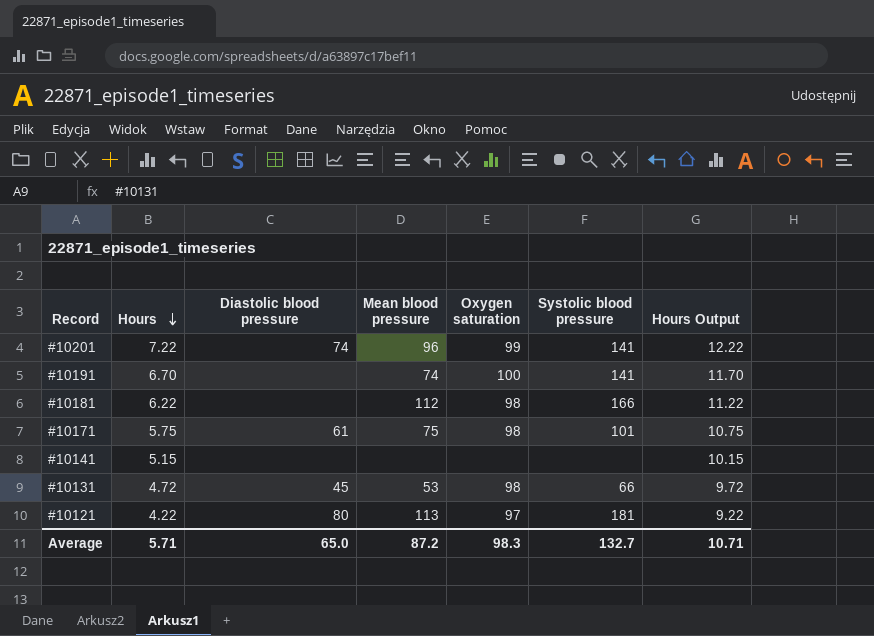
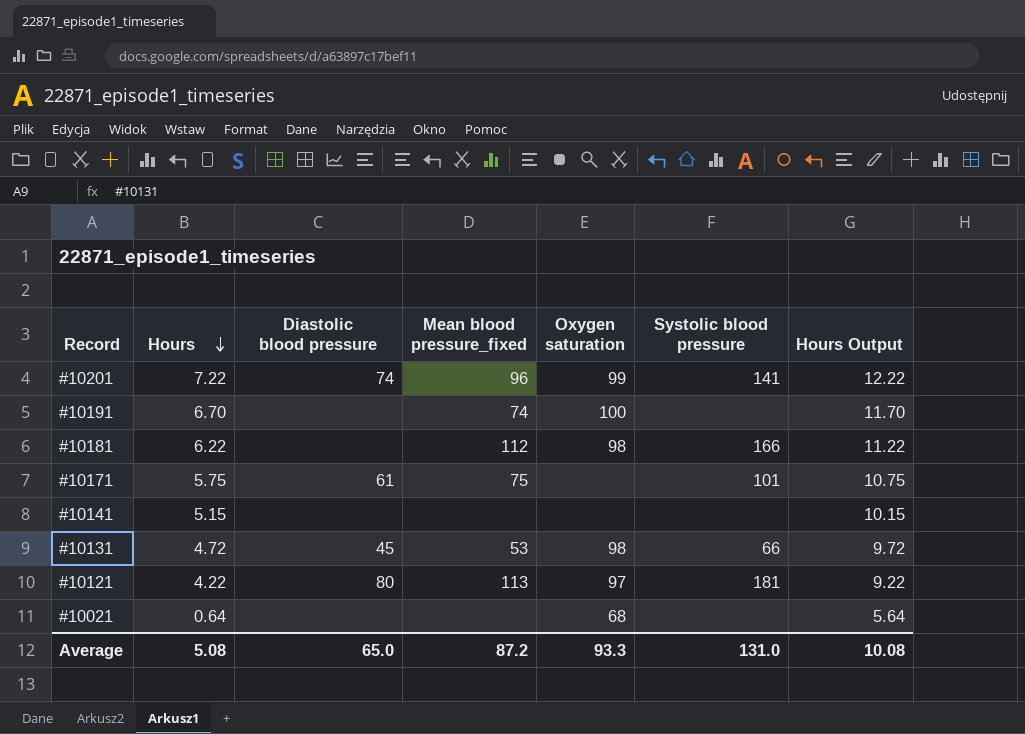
column name: Mean blood pressure -> Mean blood pressure_fixed
#10191 | Systolic blood pressure: 141 -> none
#10171 | Oxygen saturation: 98 -> none
row #10021: none -> 0.64 | none | none | 68 | none | 5.64
Average | Hours: 5.71 -> 5.08
Average | Oxygen saturation: 98.3 -> 93.3
Average | Systolic blood pressure: 132.7 -> 131.0
Average | Hours Output: 10.71 -> 10.08

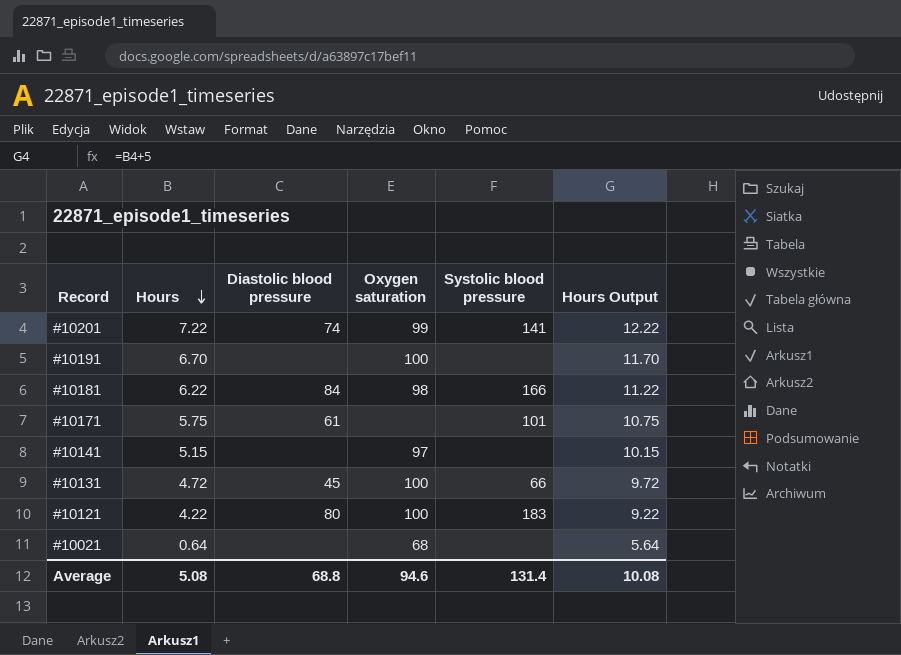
column Mean blood pressure_fixed | position: 4 -> none
#10181 | Diastolic blood pressure: none -> 84
#10141 | Oxygen saturation: none -> 97
#10131 | Oxygen saturation: 98 -> 100
#10121 | Oxygen saturation: 97 -> 100
#10121 | Systolic blood pressure: 181 -> 183
Average | Diastolic blood pressure: 65.0 -> 68.8
Average | Oxygen saturation: 93.3 -> 94.6
Average | Systolic blood pressure: 131.0 -> 131.4

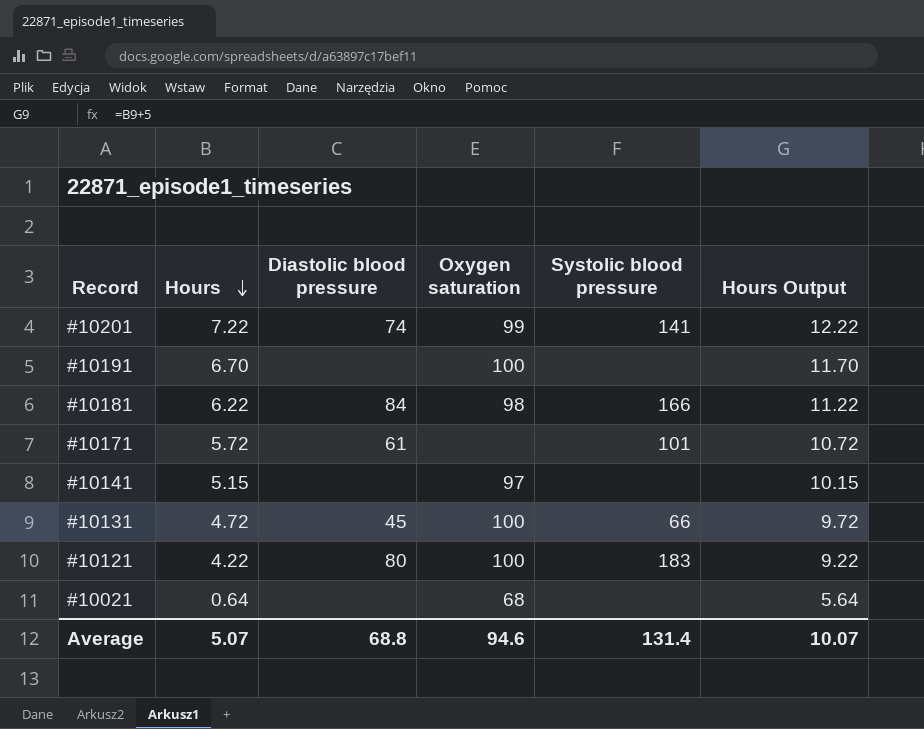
#10171 | Hours: 5.75 -> 5.72
#10171 | Hours Output: 10.75 -> 10.72
Average | Hours: 5.08 -> 5.07
Average | Hours Output: 10.08 -> 10.07

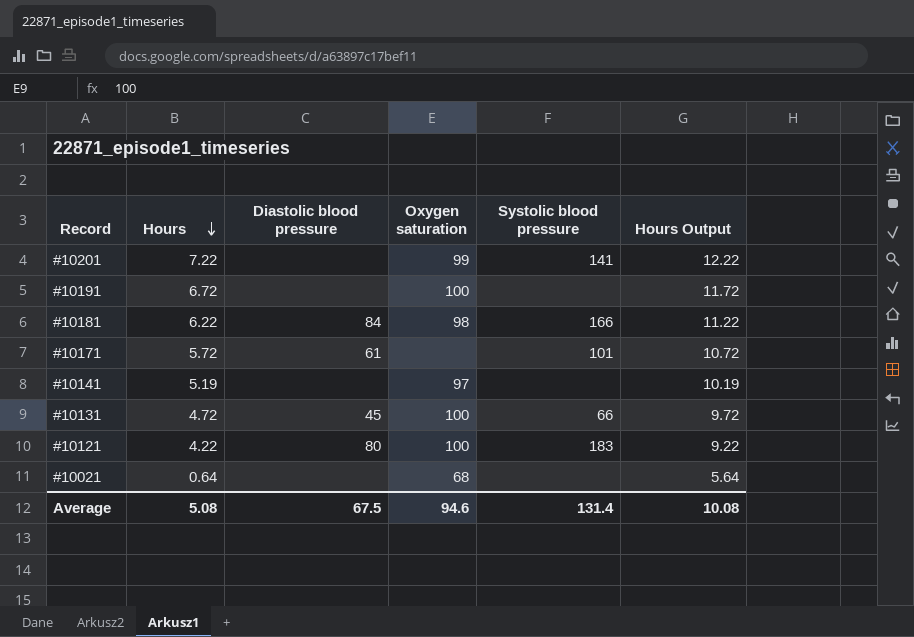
#10201 | Diastolic blood pressure: 74 -> none
#10191 | Hours: 6.70 -> 6.72
#10191 | Hours Output: 11.70 -> 11.72
#10141 | Hours: 5.15 -> 5.19
#10141 | Hours Output: 10.15 -> 10.19
Average | Hours: 5.07 -> 5.08
Average | Diastolic blood pressure: 68.8 -> 67.5
Average | Hours Output: 10.07 -> 10.08

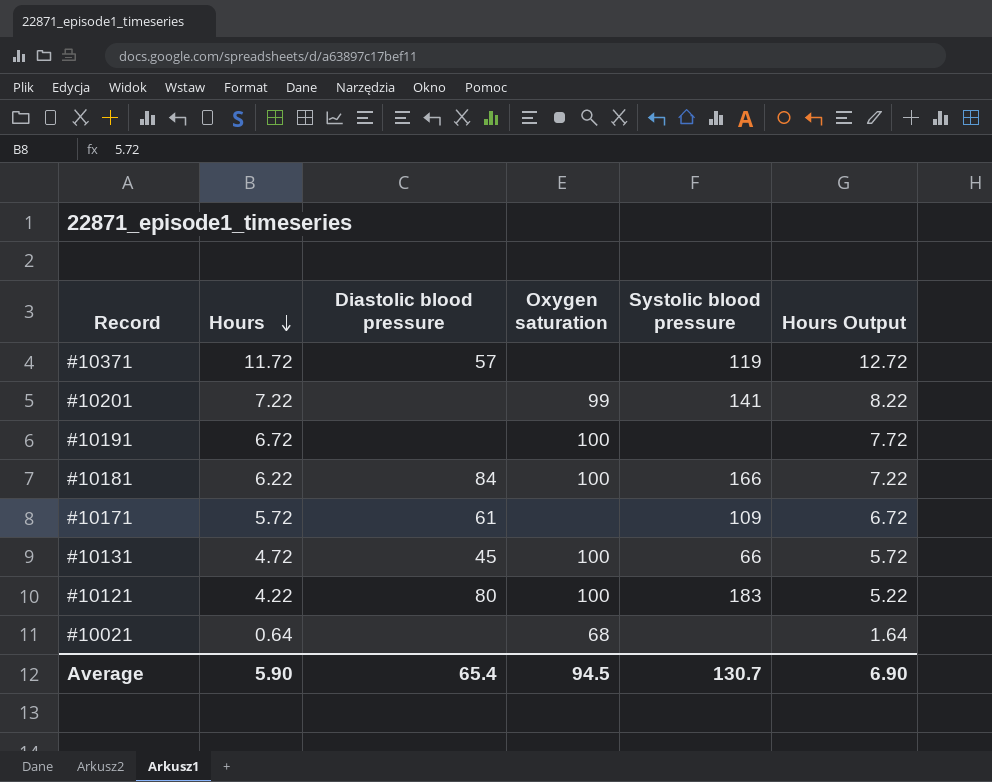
column Hours Output | formula: [Hours] + 5 -> [Hours] + 1
row #10141: 5.19 | none | 97 | none | 10.19 -> none
row #10371: none -> 11.72 | 57 | none | 119 | 12.72
#10181 | Oxygen saturation: 98 -> 100
#10171 | Systolic blood pressure: 101 -> 109
Average | Hours: 5.08 -> 5.90
Average | Diastolic blood pressure: 67.5 -> 65.4
Average | Oxygen saturation: 94.6 -> 94.5
Average | Systolic blood pressure: 131.4 -> 130.7
Average | Hours Output: 10.08 -> 6.90

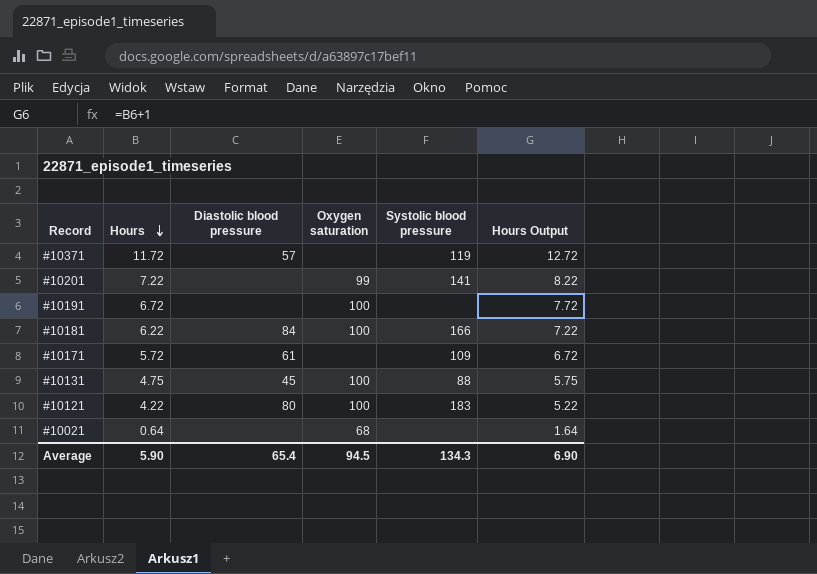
#10131 | Hours: 4.72 -> 4.75
#10131 | Systolic blood pressure: 66 -> 88
#10131 | Hours Output: 5.72 -> 5.75
Average | Systolic blood pressure: 130.7 -> 134.3

